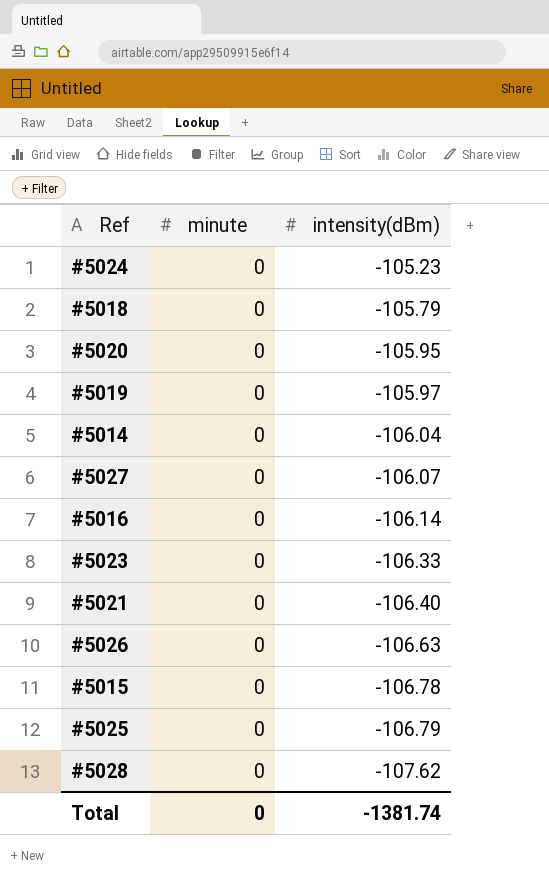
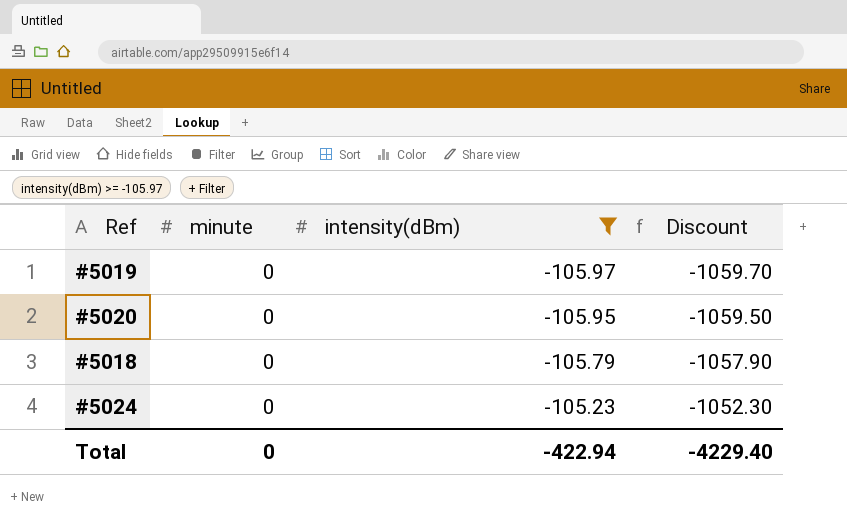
filter: none -> intensity(dBm) >= -105.97
row order: intensity(dBm) descending -> intensity(dBm) ascending
column Discount | formula: none -> [intensity(dBm)] * 10
Total | intensity(dBm): -1381.74 -> -422.94

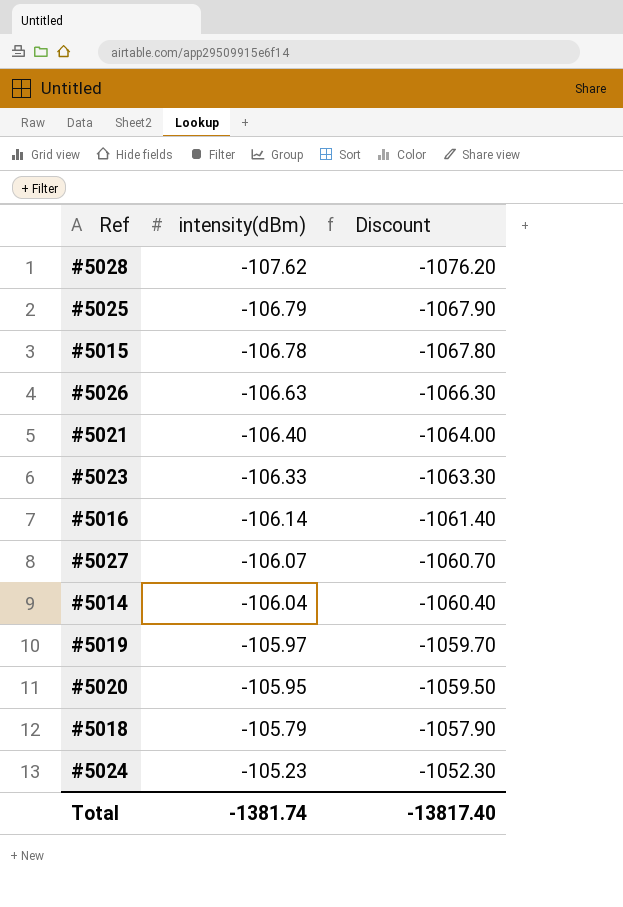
filter: intensity(dBm) >= -105.97 -> none
column minute | position: 2 -> none
Total | intensity(dBm): -422.94 -> -1381.74
Total | Discount: -4229.40 -> -13817.40

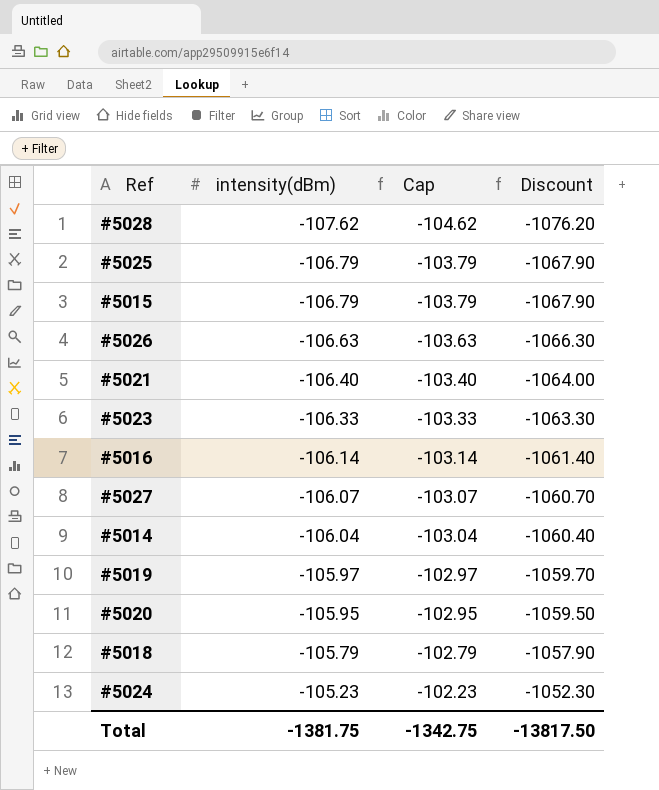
column Cap | formula: none -> [intensity(dBm)] + 3
#5015 | intensity(dBm): -106.78 -> -106.79
#5015 | Discount: -1067.80 -> -1067.90
Total | intensity(dBm): -1381.74 -> -1381.75
Total | Discount: -13817.40 -> -13817.50

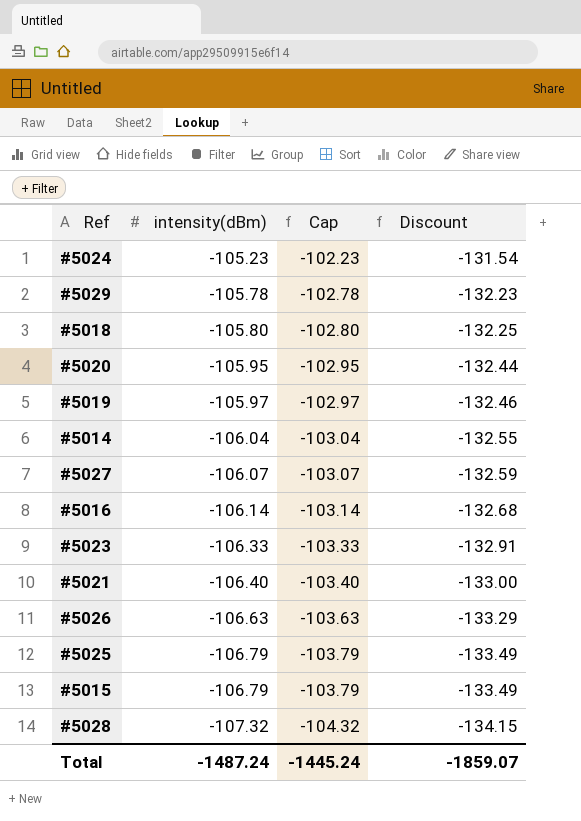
row order: intensity(dBm) ascending -> intensity(dBm) descending
column Discount | formula: [intensity(dBm)] * 10 -> [intensity(dBm)] * 1.25
row #5029: none -> -105.78 | -102.78 | -132.23
#5018 | intensity(dBm): -105.79 -> -105.80
#5018 | Cap: -102.79 -> -102.80
#5028 | intensity(dBm): -107.62 -> -107.32
#5028 | Cap: -104.62 -> -104.32
Total | intensity(dBm): -1381.75 -> -1487.24
Total | Cap: -1342.75 -> -1445.24
Total | Discount: -13817.50 -> -1859.07

